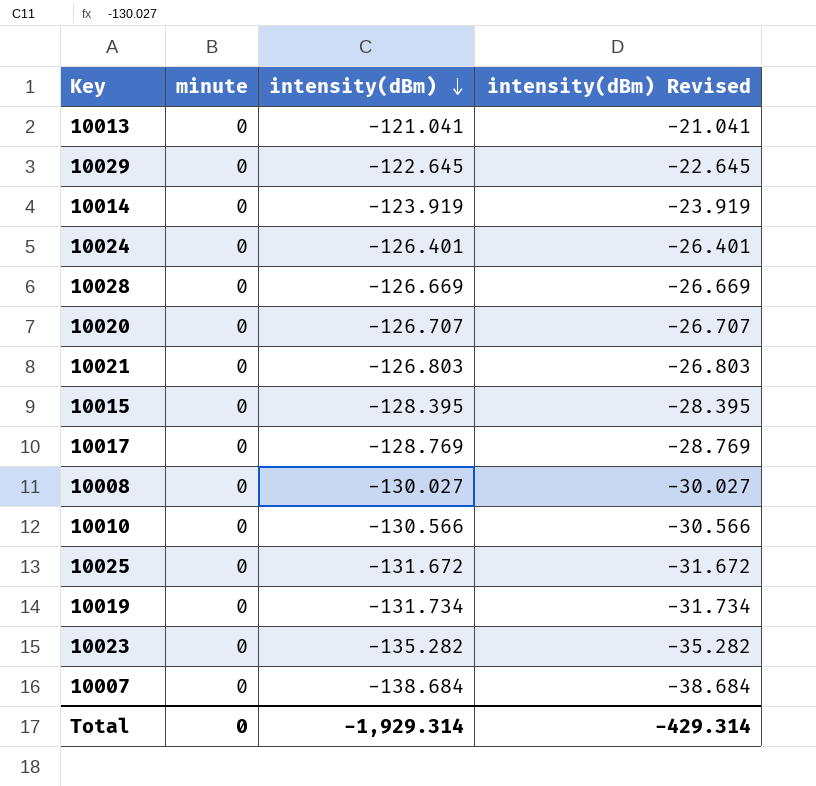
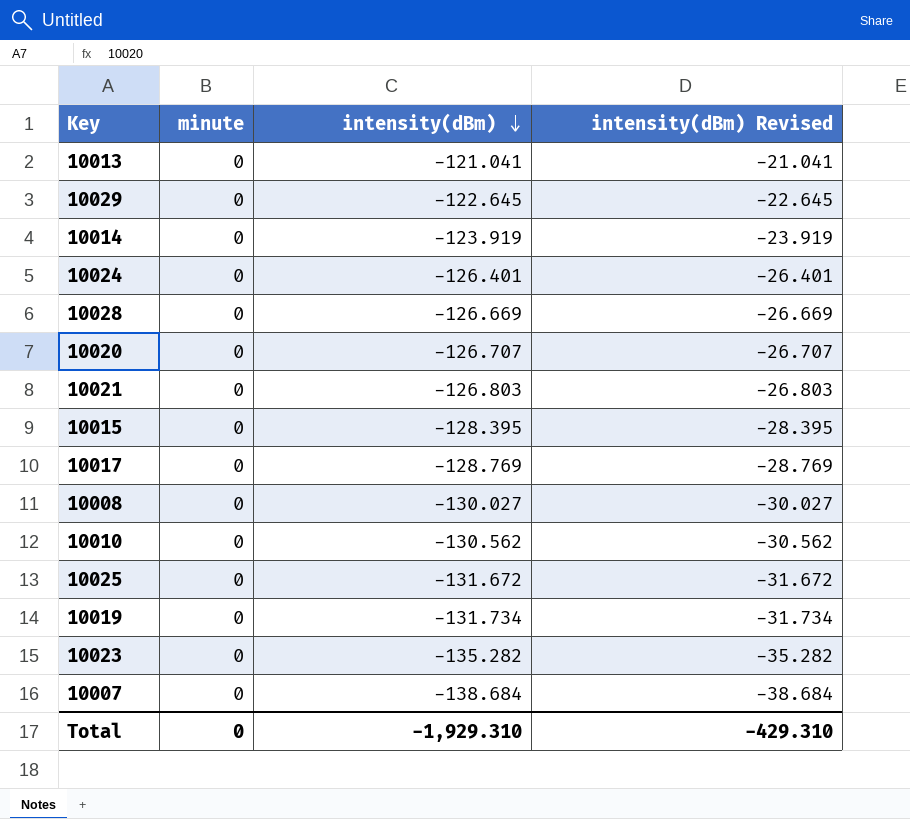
10010 | intensity(dBm): -130.566 -> -130.562
10010 | intensity(dBm) Revised: -30.566 -> -30.562
Total | intensity(dBm): -1,929.314 -> -1,929.310
Total | intensity(dBm) Revised: -429.314 -> -429.310

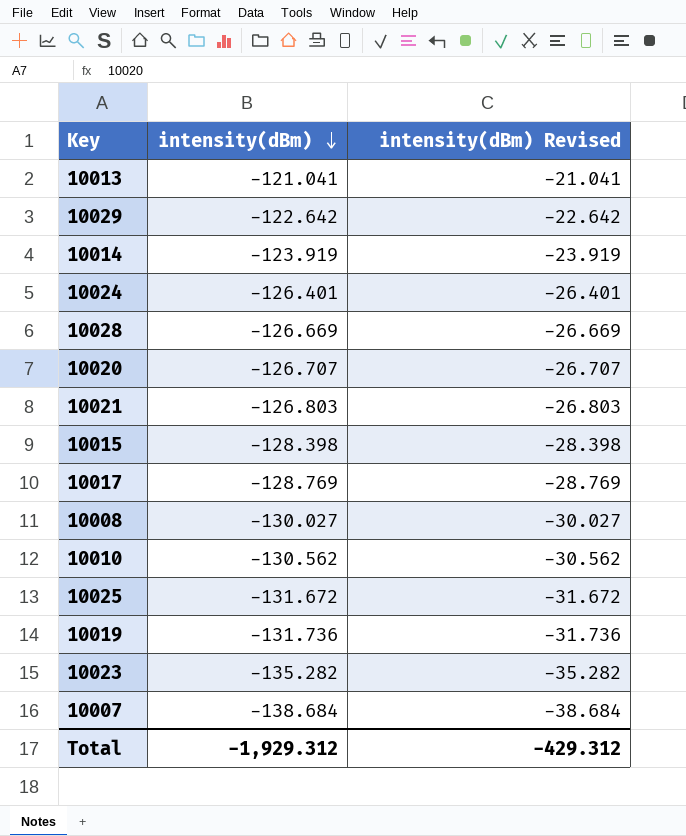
column minute | position: 2 -> none
10029 | intensity(dBm): -122.645 -> -122.642
10029 | intensity(dBm) Revised: -22.645 -> -22.642
10015 | intensity(dBm): -128.395 -> -128.398
10015 | intensity(dBm) Revised: -28.395 -> -28.398
10019 | intensity(dBm): -131.734 -> -131.736
10019 | intensity(dBm) Revised: -31.734 -> -31.736
Total | intensity(dBm): -1,929.310 -> -1,929.312
Total | intensity(dBm) Revised: -429.310 -> -429.312

